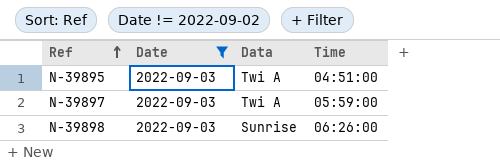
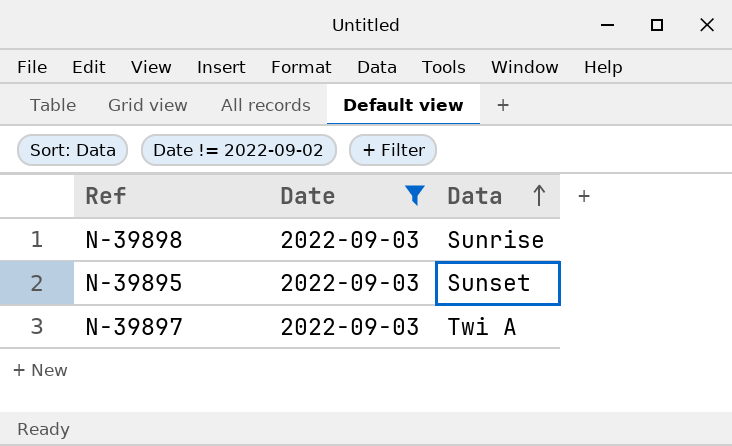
row order: Ref ascending -> Data ascending
column Time | position: 4 -> none
N-39895 | Data: Twi A -> Sunset

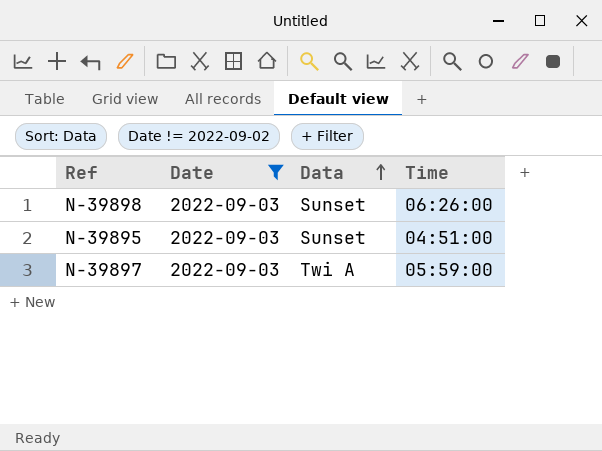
column Time | position: none -> 4
N-39898 | Data: Sunrise -> Sunset

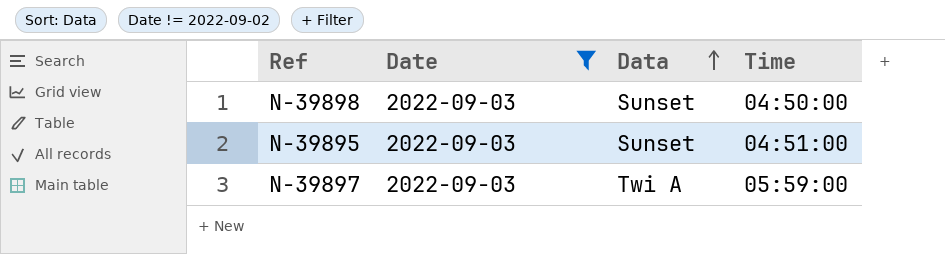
N-39898 | Time: 06:26:00 -> 04:50:00

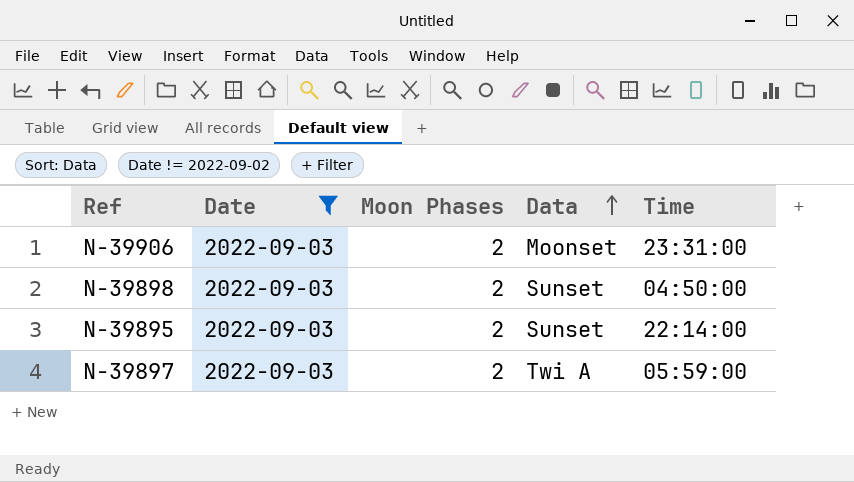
column Moon Phases | position: none -> 3
row N-39906: none -> 2022-09-03 | 2 | Moonset | 23:31:00
N-39895 | Time: 04:51:00 -> 22:14:00

